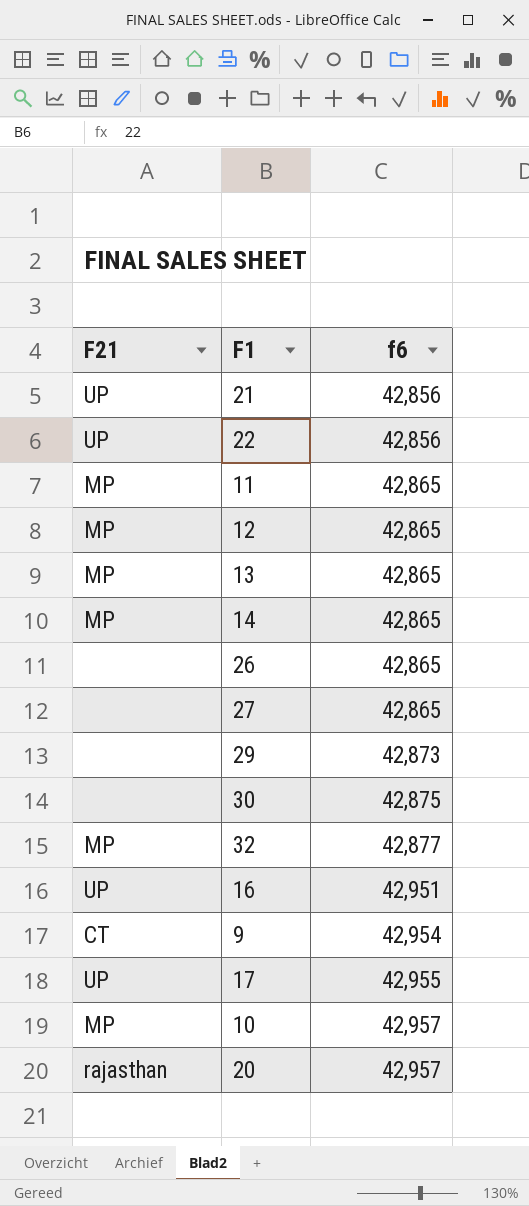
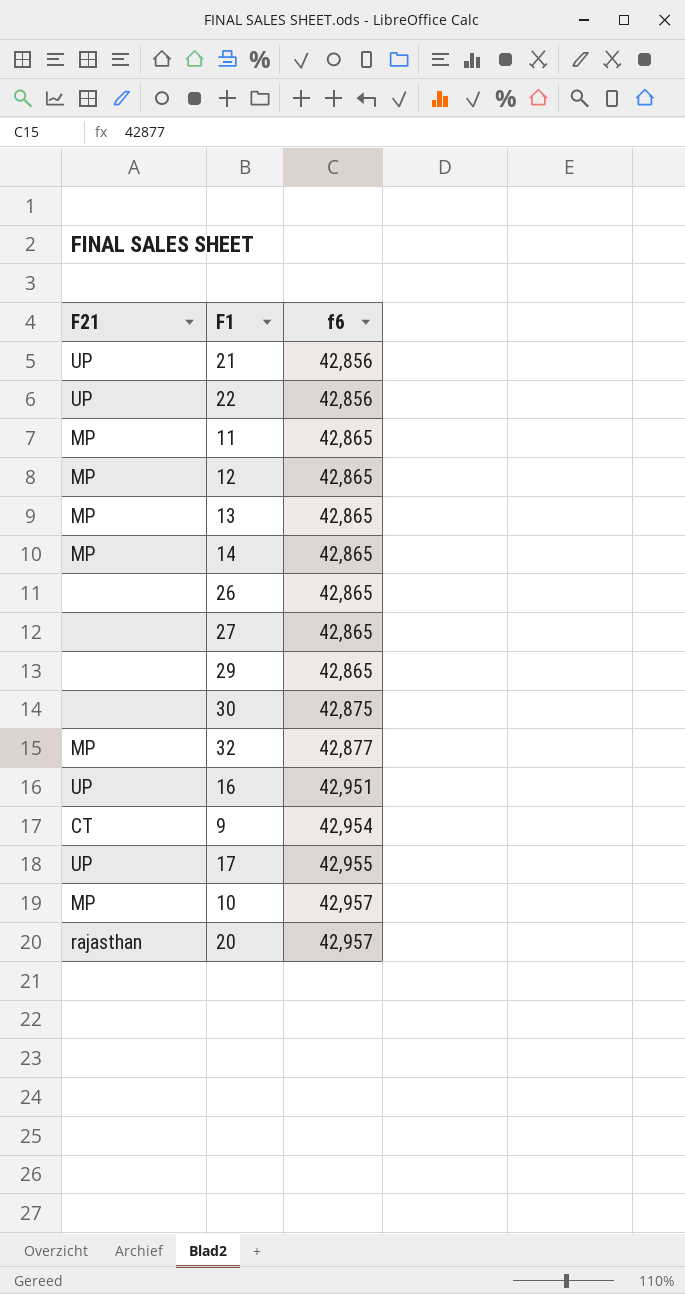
29 | f6: 42,873 -> 42,865

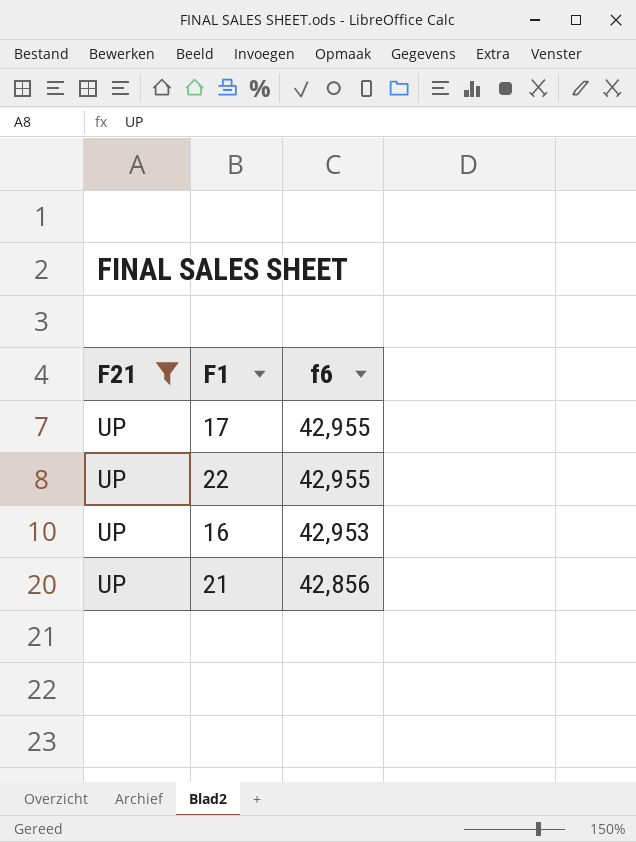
filter: none -> F21 = UP
row order: f6 ascending -> f6 descending
22 | f6: 42,856 -> 42,955
16 | f6: 42,951 -> 42,953

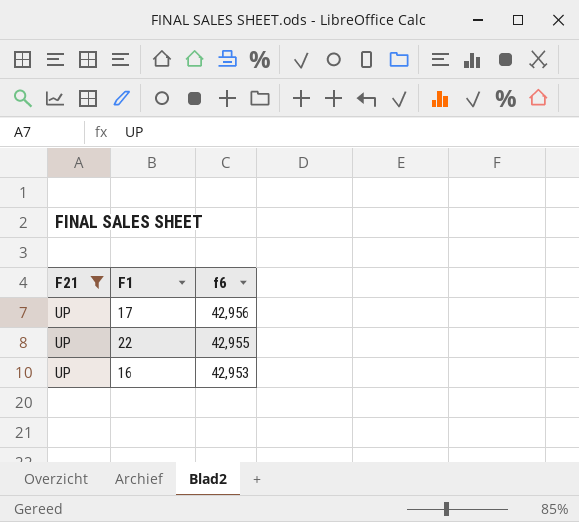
row 21: UP | 42,856 -> none
17 | f6: 42,955 -> 42,956

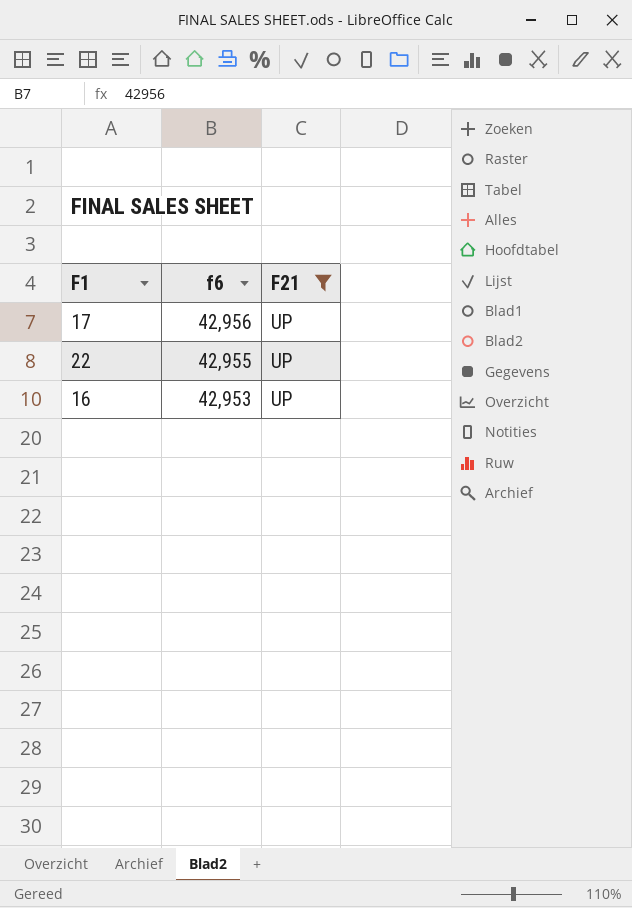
column F21 | position: 1 -> 3

